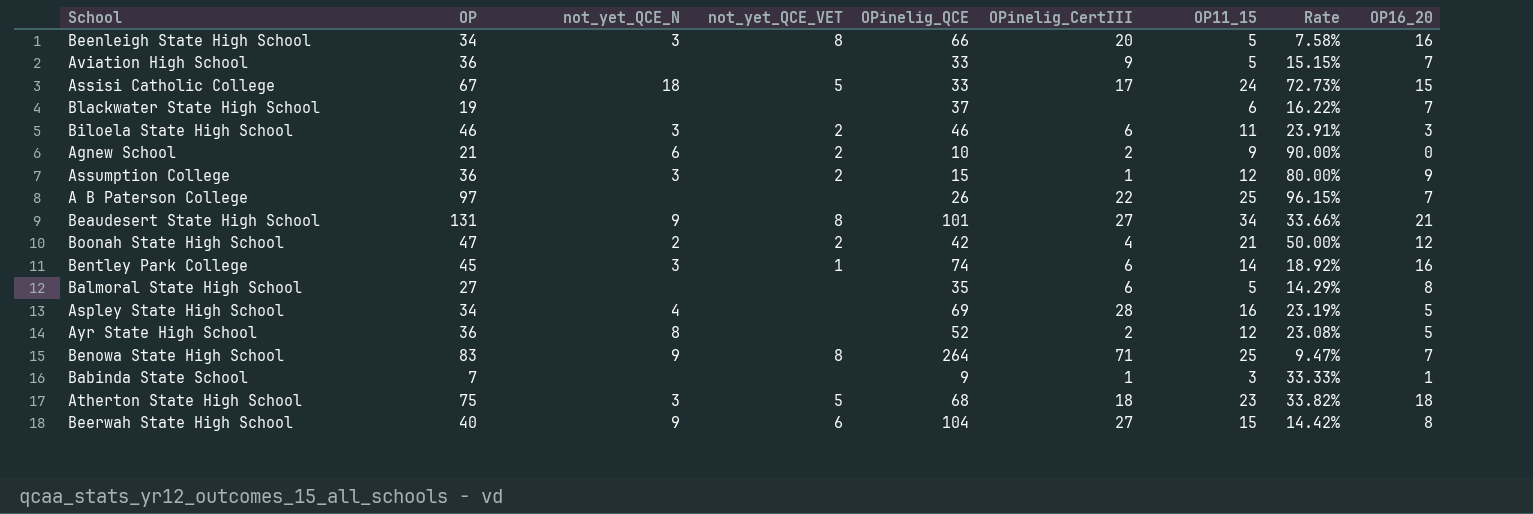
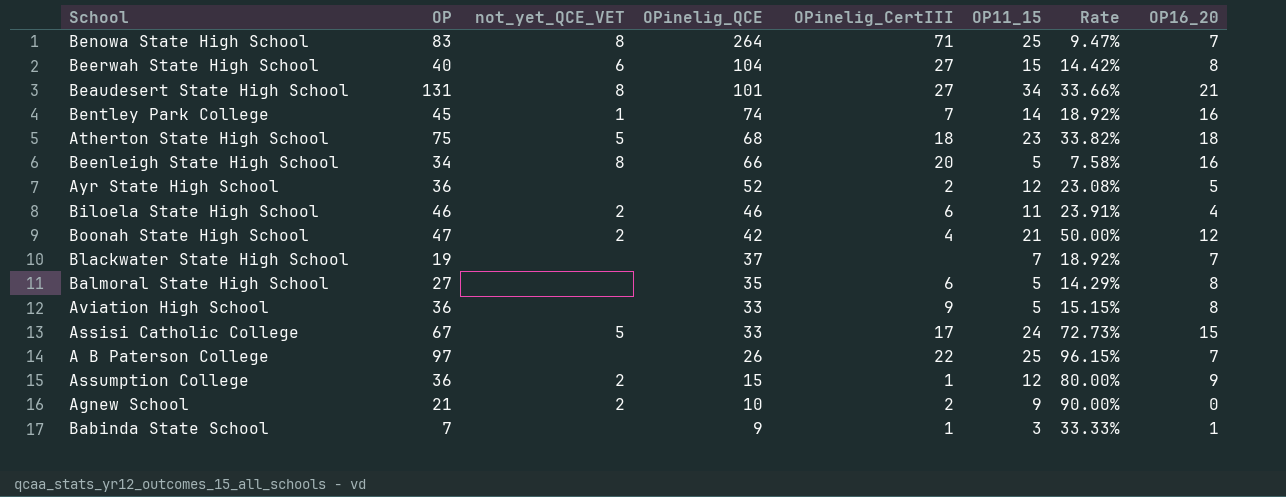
row order: none -> OPinelig_QCE descending
column not_yet_QCE_N | position: 3 -> none
row Aspley State High School: 34 | 4 | none | 69 | 28 | 16 | 23.19% | 5 -> none
Bentley Park College | OPinelig_CertIII: 6 -> 7
Biloela State High School | OP16_20: 3 -> 4
Blackwater State High School | OP11_15: 6 -> 7
Blackwater State High School | Rate: 16.22% -> 18.92%
Aviation High School | OP16_20: 7 -> 8

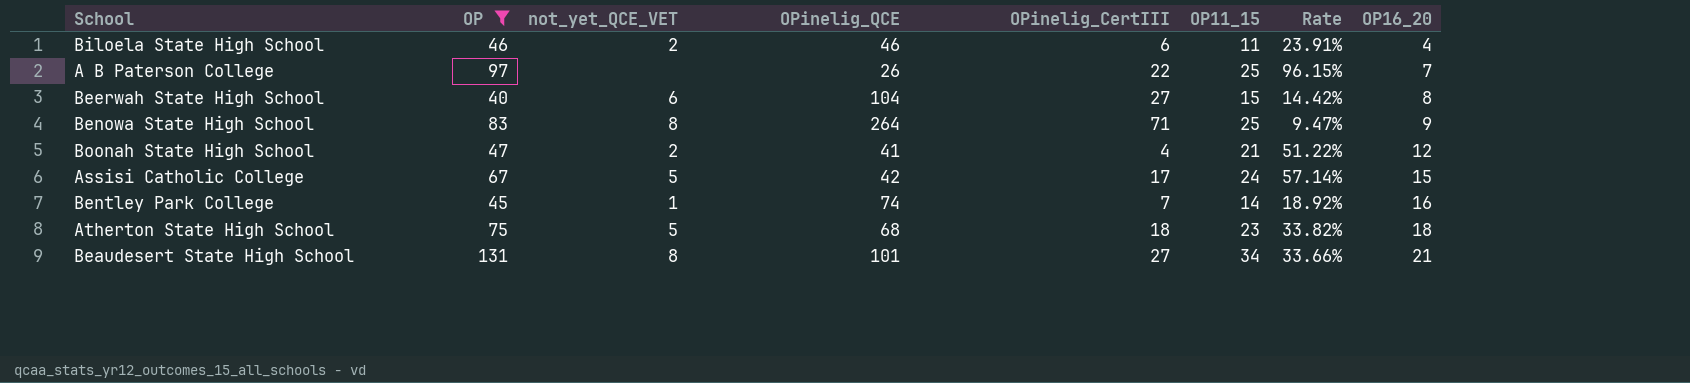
filter: none -> OP >= 40
row order: OPinelig_QCE descending -> OP16_20 ascending
Benowa State High School | OP16_20: 7 -> 9
Boonah State High School | OPinelig_QCE: 42 -> 41
Boonah State High School | Rate: 50.00% -> 51.22%
Assisi Catholic College | OPinelig_QCE: 33 -> 42
Assisi Catholic College | Rate: 72.73% -> 57.14%

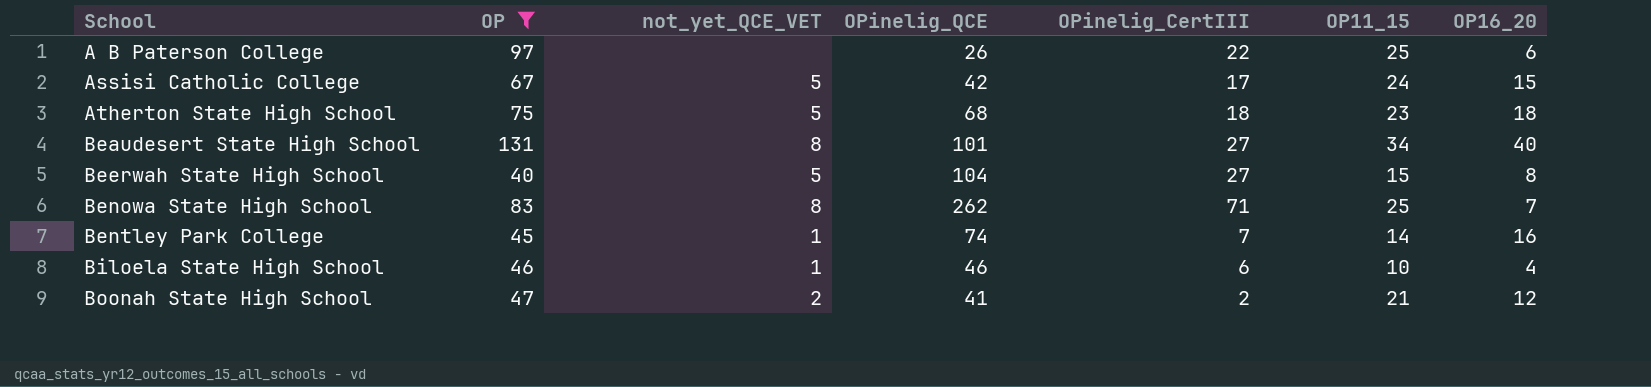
row order: OP16_20 ascending -> School ascending
column Rate | formula: [OP11_15] / [OPinelig_QCE] -> none
A B Paterson College | OP16_20: 7 -> 6
Beaudesert State High School | OP16_20: 21 -> 40
Beerwah State High School | not_yet_QCE_VET: 6 -> 5
Benowa State High School | OPinelig_QCE: 264 -> 262
Benowa State High School | OP16_20: 9 -> 7
Biloela State High School | not_yet_QCE_VET: 2 -> 1
Biloela State High School | OP11_15: 11 -> 10
Boonah State High School | OPinelig_CertIII: 4 -> 2

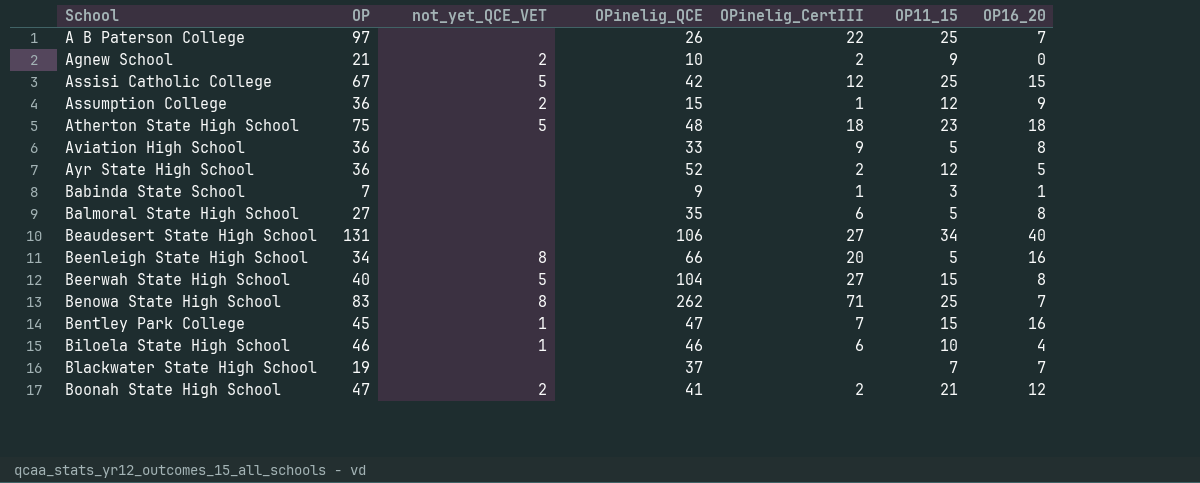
filter: OP >= 40 -> none
A B Paterson College | OP16_20: 6 -> 7
Assisi Catholic College | OPinelig_CertIII: 17 -> 12
Assisi Catholic College | OP11_15: 24 -> 25
Atherton State High School | OPinelig_QCE: 68 -> 48
Beaudesert State High School | not_yet_QCE_VET: 8 -> none
Beaudesert State High School | OPinelig_QCE: 101 -> 106
Bentley Park College | OPinelig_QCE: 74 -> 47
Bentley Park College | OP11_15: 14 -> 15

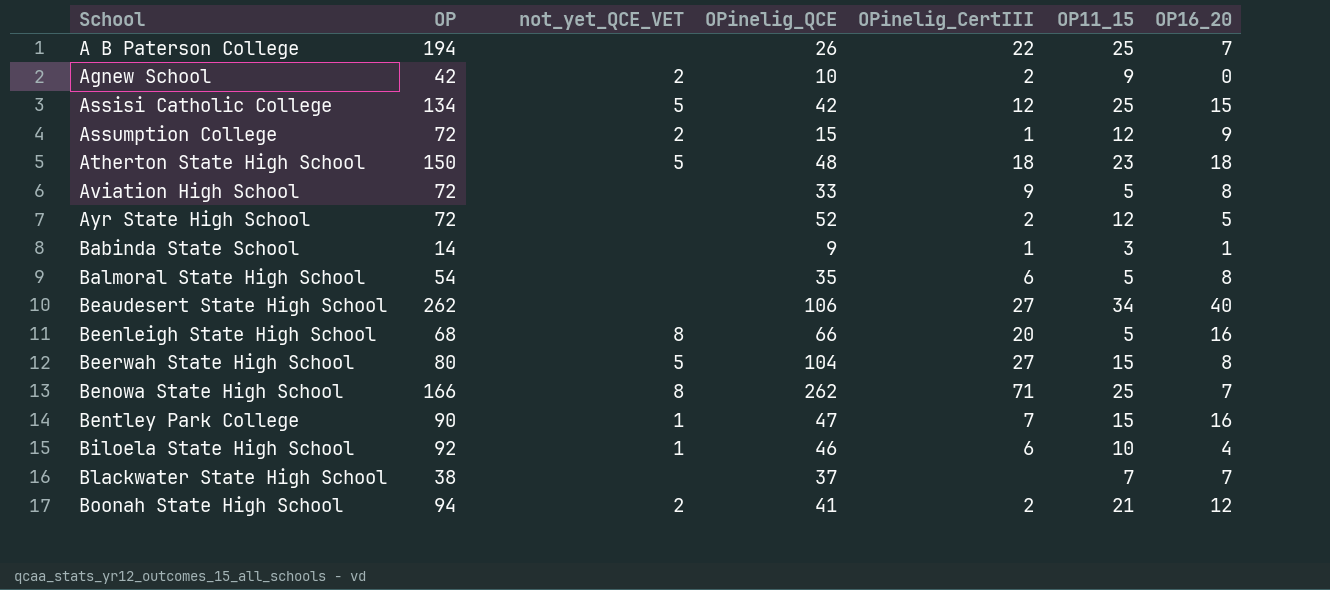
A B Paterson College | OP: 97 -> 194
Agnew School | OP: 21 -> 42
Assisi Catholic College | OP: 67 -> 134
Assumption College | OP: 36 -> 72
Atherton State High School | OP: 75 -> 150
Aviation High School | OP: 36 -> 72
Ayr State High School | OP: 36 -> 72
Babinda State School | OP: 7 -> 14
Balmoral State High School | OP: 27 -> 54
Beaudesert State High School | OP: 131 -> 262
Beenleigh State High School | OP: 34 -> 68
Beerwah State High School | OP: 40 -> 80
Benowa State High School | OP: 83 -> 166
Bentley Park College | OP: 45 -> 90
Biloela State High School | OP: 46 -> 92
Blackwater State High School | OP: 19 -> 38
Boonah State High School | OP: 47 -> 94

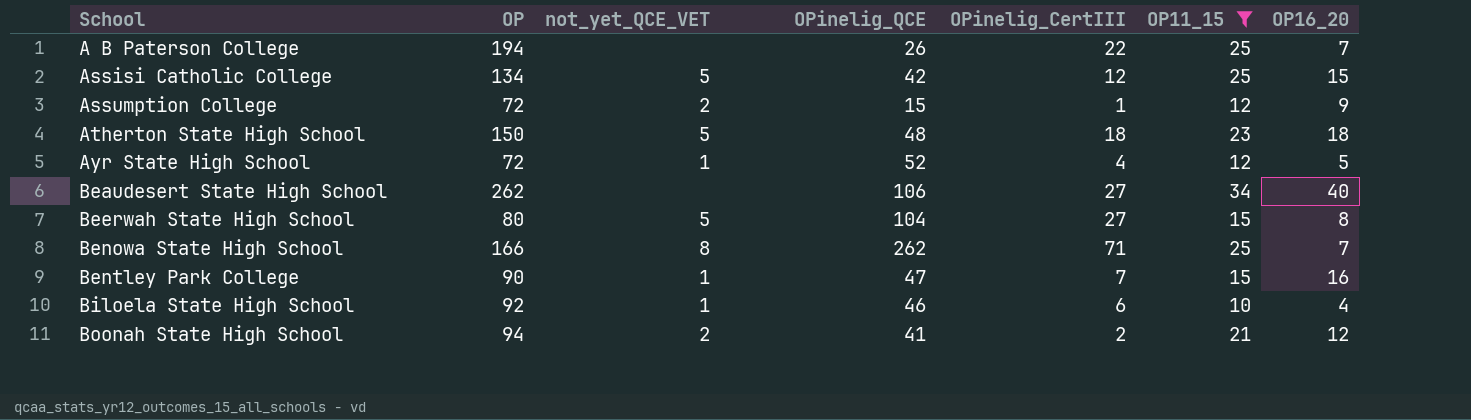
filter: none -> OP11_15 >= 10
Ayr State High School | not_yet_QCE_VET: none -> 1
Ayr State High School | OPinelig_CertIII: 2 -> 4

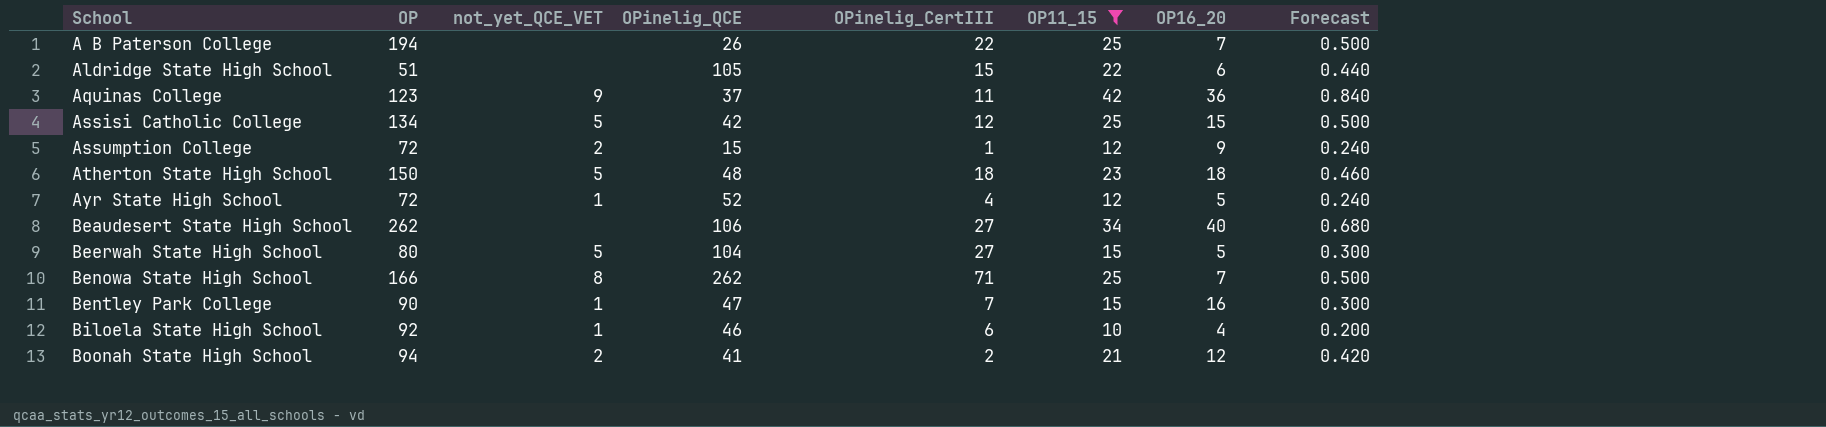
column Forecast | formula: none -> [OP11_15] * 0.02
row Aldridge State High School: none -> 51 | none | 105 | 15 | 22 | 6 | 0.440
row Aquinas College: none -> 123 | 9 | 37 | 11 | 42 | 36 | 0.840
Beerwah State High School | OP16_20: 8 -> 5

